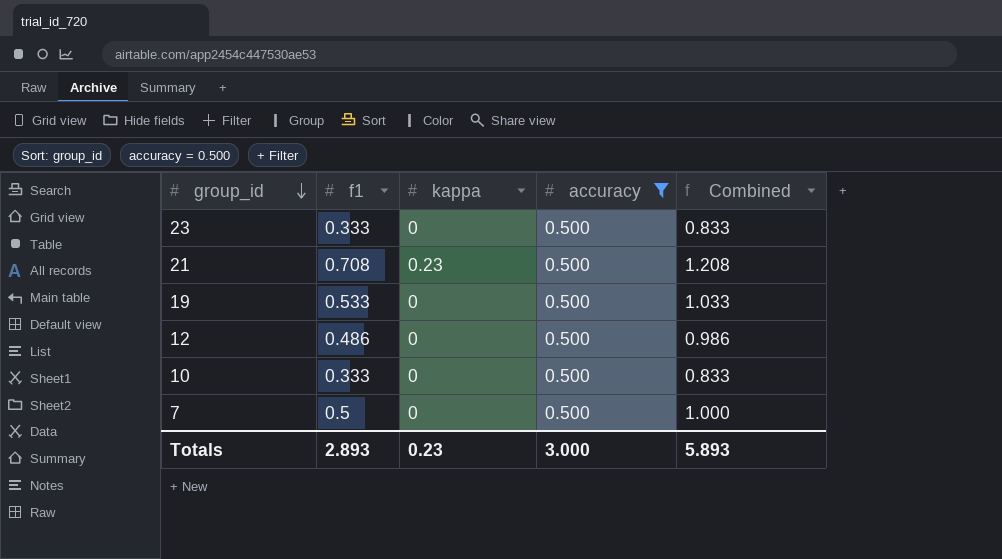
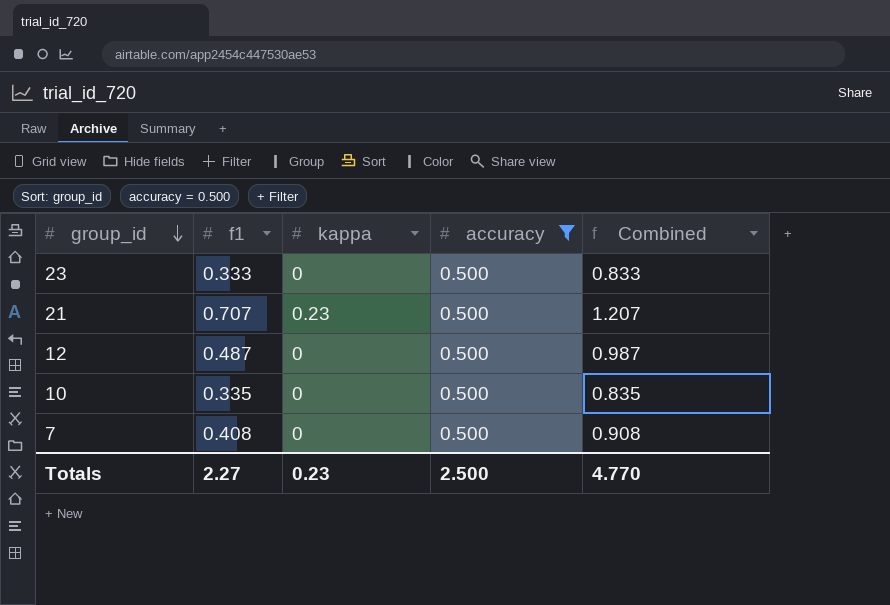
row 19: 0.533 | 0 | 0.500 | 1.033 -> none
21 | f1: 0.708 -> 0.707
21 | Combined: 1.208 -> 1.207
12 | f1: 0.486 -> 0.487
12 | Combined: 0.986 -> 0.987
10 | f1: 0.333 -> 0.335
10 | Combined: 0.833 -> 0.835
7 | f1: 0.5 -> 0.408
7 | Combined: 1.000 -> 0.908
Totals | f1: 2.893 -> 2.27
Totals | accuracy: 3.000 -> 2.500
Totals | Combined: 5.893 -> 4.770

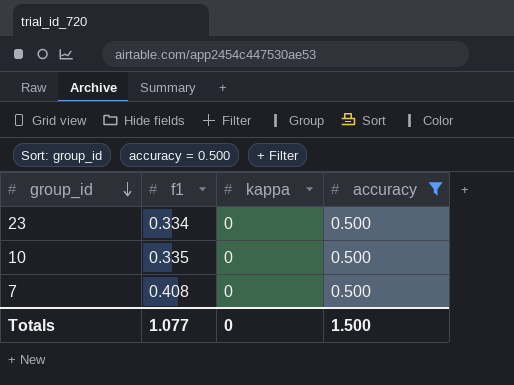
column Combined | formula: [f1] + [accuracy] -> none
row 21: 0.707 | 0.23 | 0.500 | 1.207 -> none
row 12: 0.487 | 0 | 0.500 | 0.987 -> none
23 | f1: 0.333 -> 0.334
Totals | f1: 2.27 -> 1.077
Totals | kappa: 0.23 -> 0
Totals | accuracy: 2.500 -> 1.500

